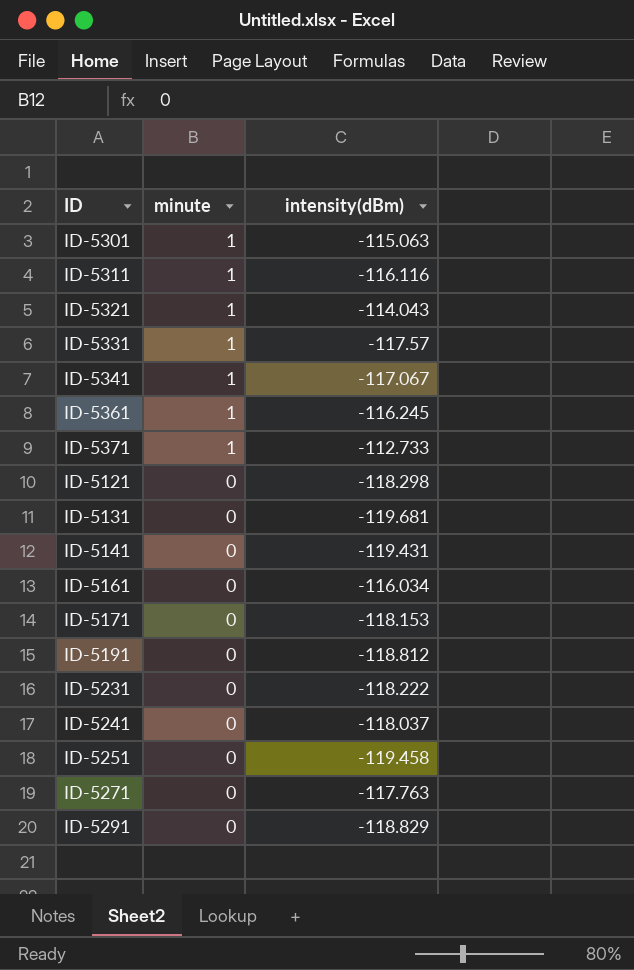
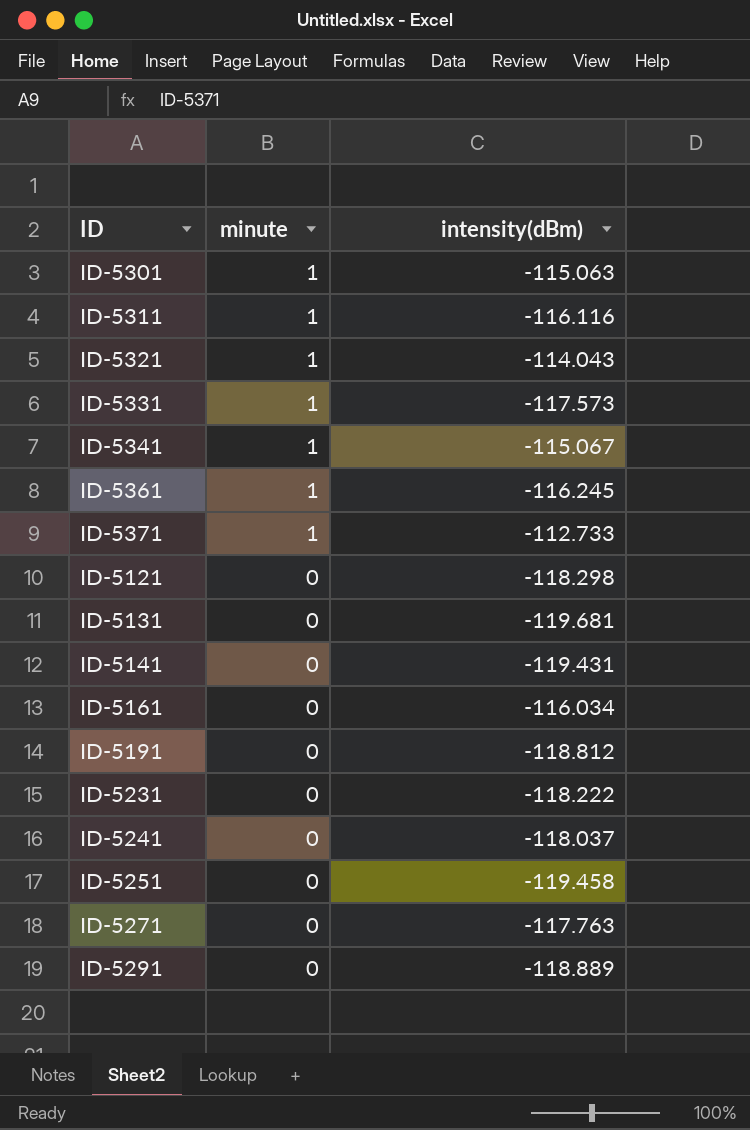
row ID-5171: 0 | -118.153 -> none
ID-5331 | intensity(dBm): -117.57 -> -117.573
ID-5341 | intensity(dBm): -117.067 -> -115.067
ID-5291 | intensity(dBm): -118.829 -> -118.889

